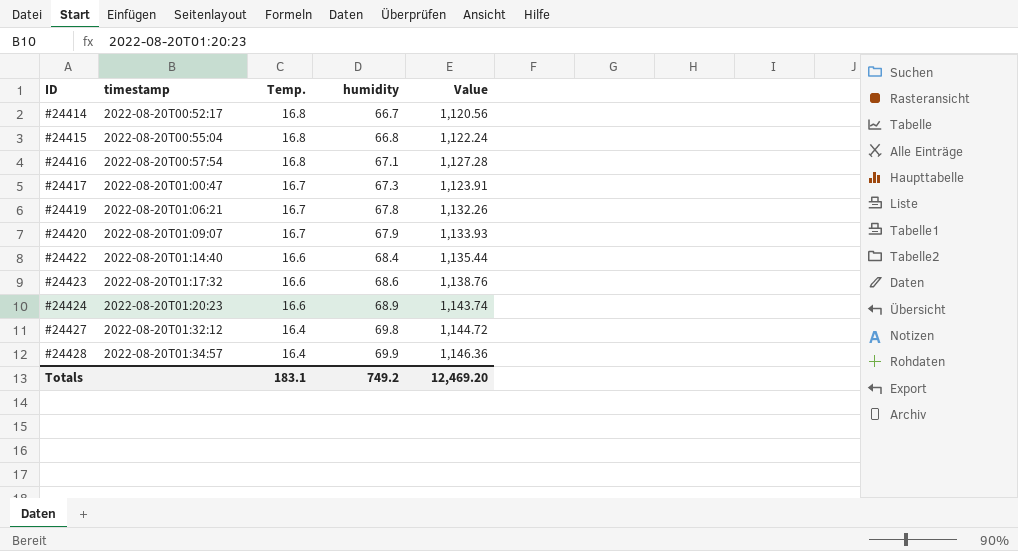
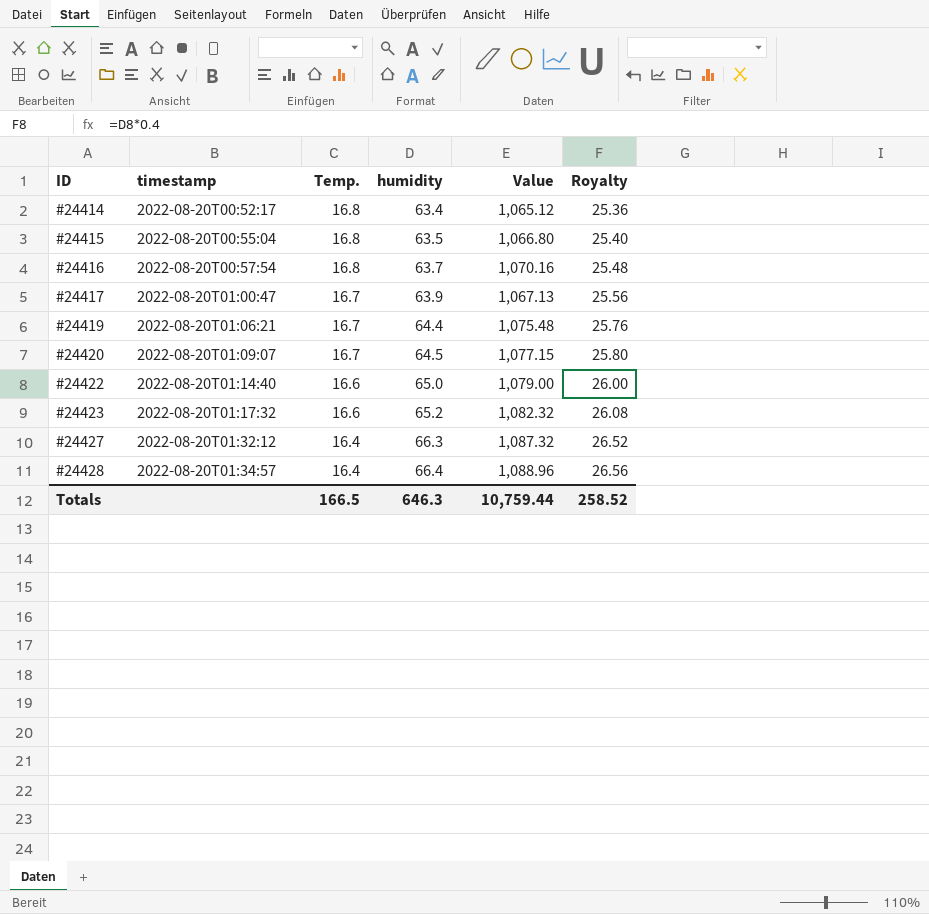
column Royalty | formula: none -> [humidity] * 0.4
row #24424: 2022-08-20T01:20:23 | 16.6 | 68.9 | 1,143.74 -> none
#24414 | humidity: 66.7 -> 63.4
#24414 | Value: 1,120.56 -> 1,065.12
#24415 | humidity: 66.8 -> 63.5
#24415 | Value: 1,122.24 -> 1,066.80
#24416 | humidity: 67.1 -> 63.7
#24416 | Value: 1,127.28 -> 1,070.16
#24417 | humidity: 67.3 -> 63.9
#24417 | Value: 1,123.91 -> 1,067.13
#24419 | humidity: 67.8 -> 64.4
#24419 | Value: 1,132.26 -> 1,075.48
#24420 | humidity: 67.9 -> 64.5
#24420 | Value: 1,133.93 -> 1,077.15
#24422 | humidity: 68.4 -> 65.0
#24422 | Value: 1,135.44 -> 1,079.00
#24423 | humidity: 68.6 -> 65.2
#24423 | Value: 1,138.76 -> 1,082.32
#24427 | humidity: 69.8 -> 66.3
#24427 | Value: 1,144.72 -> 1,087.32
#24428 | humidity: 69.9 -> 66.4
#24428 | Value: 1,146.36 -> 1,088.96
Totals | Temp.: 183.1 -> 166.5
Totals | humidity: 749.2 -> 646.3
Totals | Value: 12,469.20 -> 10,759.44

